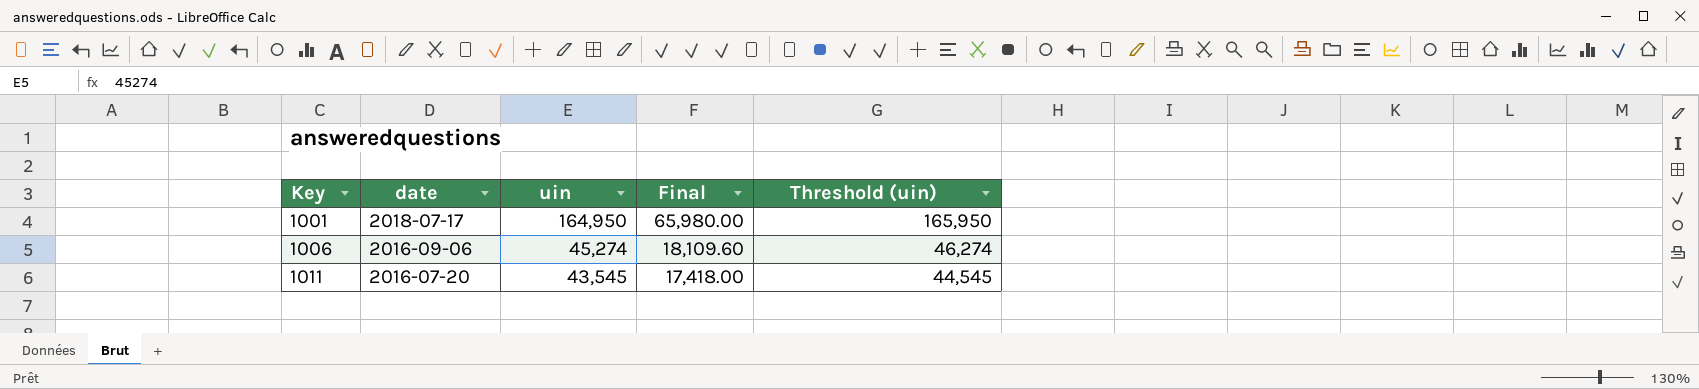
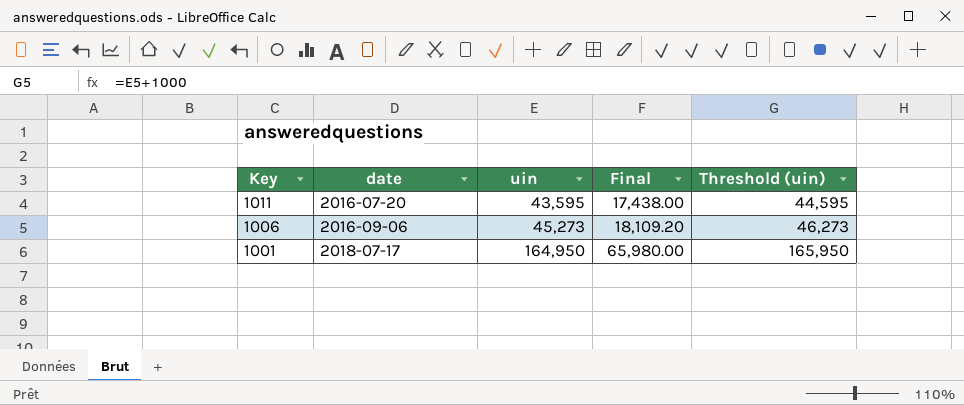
row order: Key ascending -> Key descending
1011 | uin: 43,545 -> 43,595
1011 | Final: 17,418.00 -> 17,438.00
1011 | Threshold (uin): 44,545 -> 44,595
1006 | uin: 45,274 -> 45,273
1006 | Final: 18,109.60 -> 18,109.20
1006 | Threshold (uin): 46,274 -> 46,273

